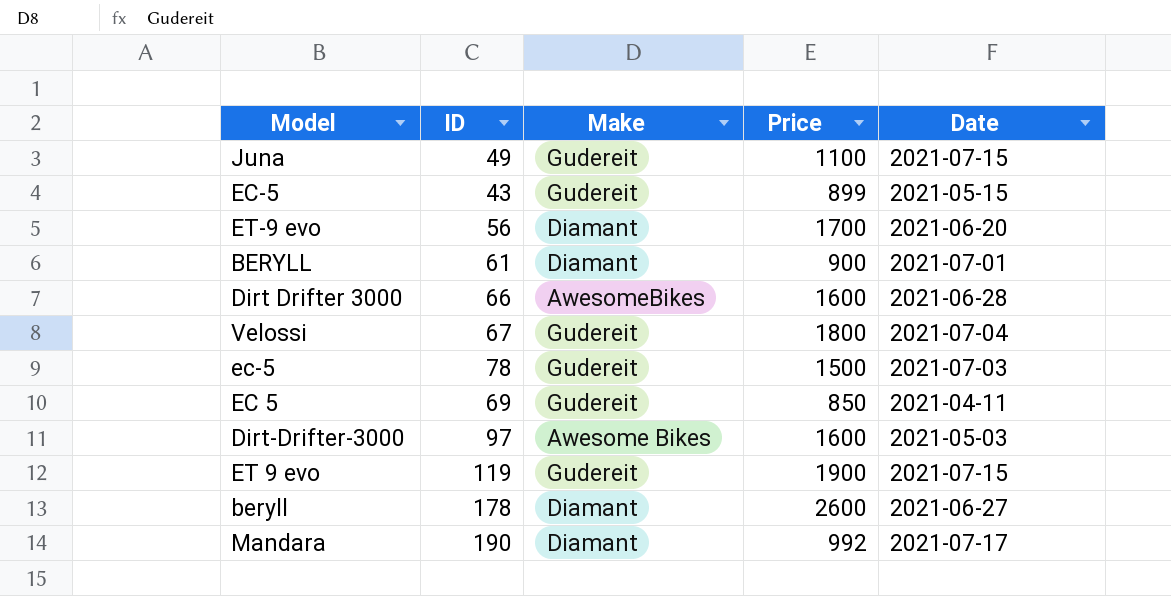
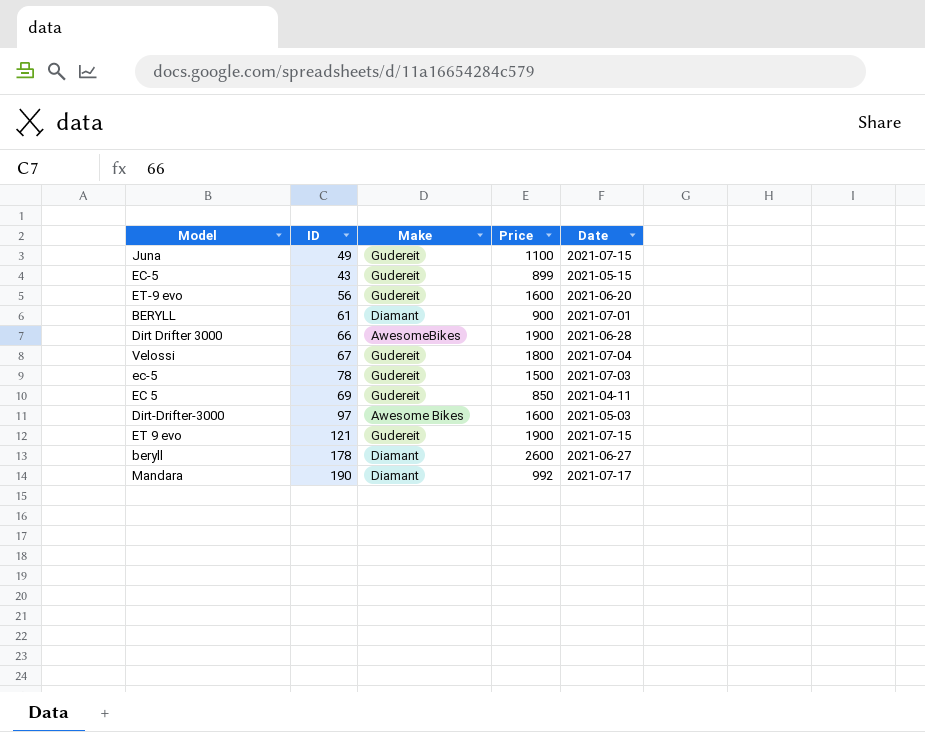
ET-9 evo | Make: Diamant -> Gudereit
ET-9 evo | Price: 1700 -> 1600
Dirt Drifter 3000 | Price: 1600 -> 1900
ET 9 evo | ID: 119 -> 121

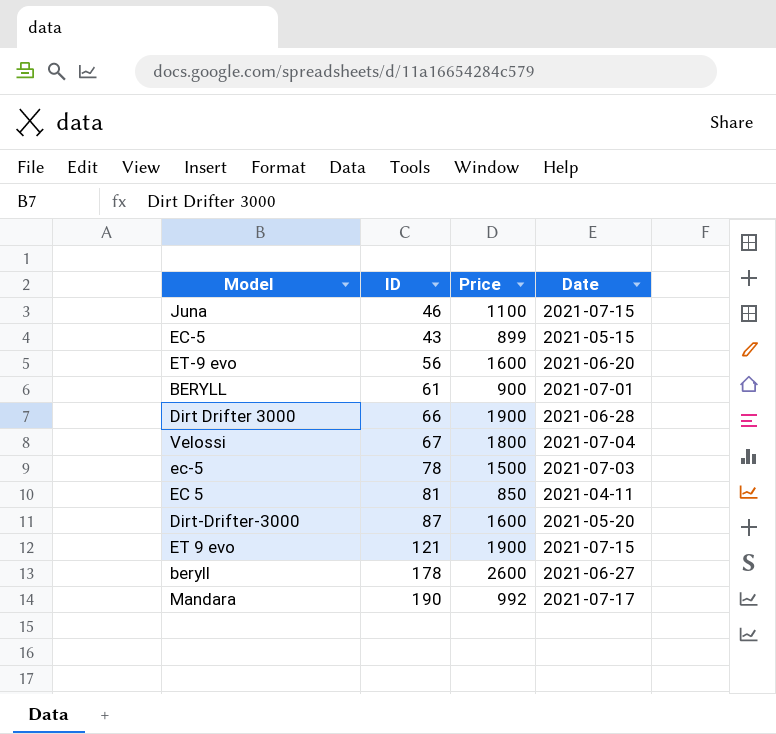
column Make | position: 3 -> none
Juna | ID: 49 -> 46
EC 5 | ID: 69 -> 81
Dirt-Drifter-3000 | ID: 97 -> 87
Dirt-Drifter-3000 | Date: 2021-05-03 -> 2021-05-20

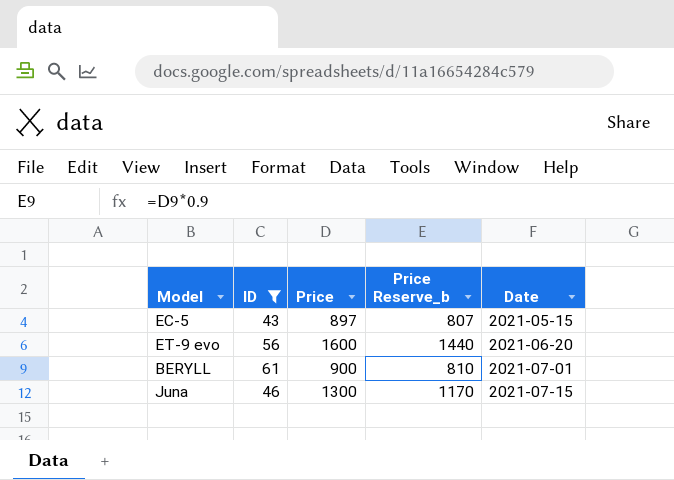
filter: none -> ID <= 61
row order: none -> Date ascending
column Price Reserve_b | formula: none -> [Price] * 0.9
EC-5 | Price: 899 -> 897
Juna | Price: 1100 -> 1300

